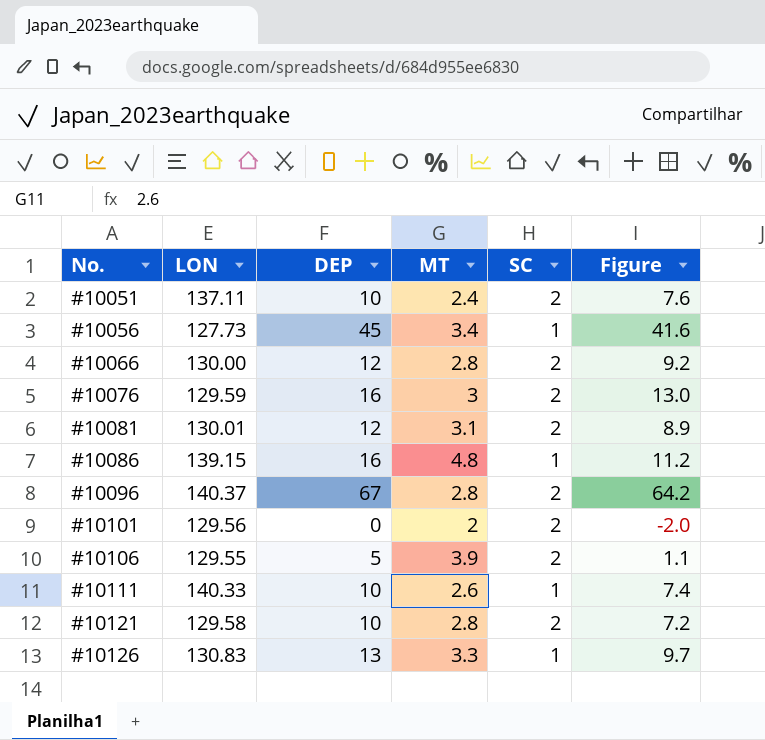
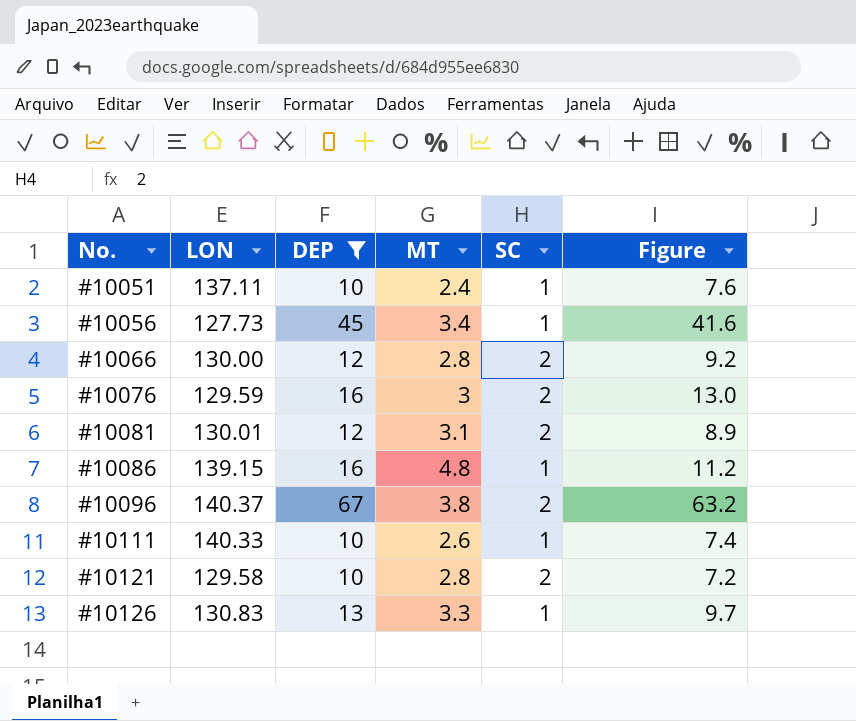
filter: none -> DEP >= 10
#10051 | SC: 2 -> 1
#10096 | MT: 2.8 -> 3.8
#10096 | Figure: 64.2 -> 63.2

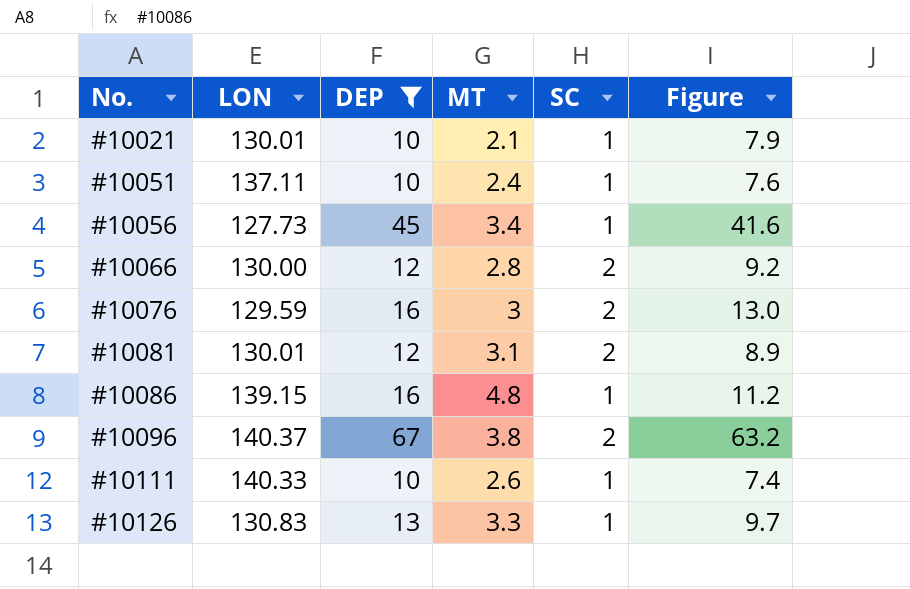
row #10121: 129.58 | 10 | 2.8 | 2 | 7.2 -> none
row #10021: none -> 130.01 | 10 | 2.1 | 1 | 7.9

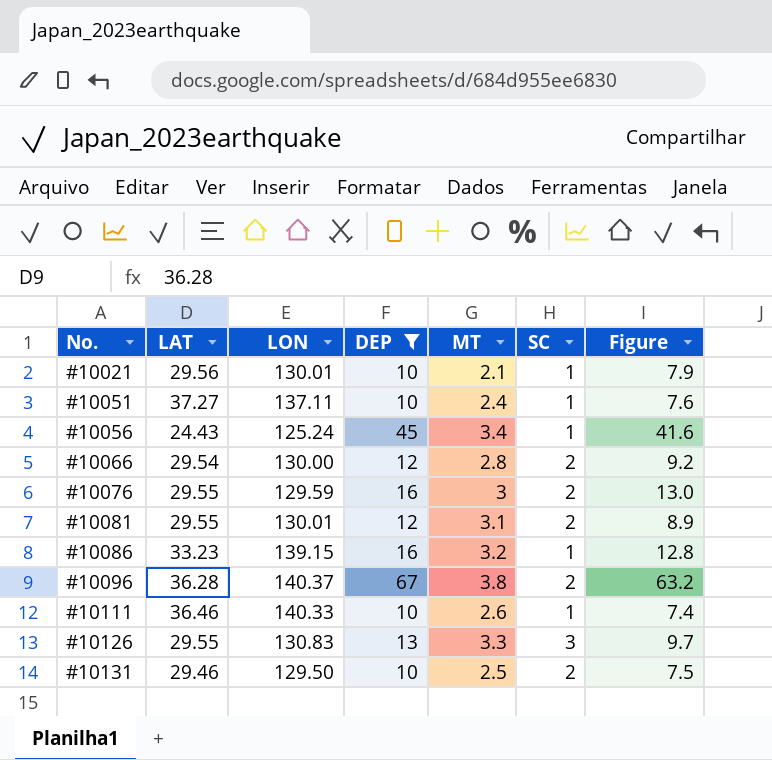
column LAT | position: none -> 2
#10056 | LON: 127.73 -> 125.24
#10086 | MT: 4.8 -> 3.2
#10086 | Figure: 11.2 -> 12.8
#10126 | SC: 1 -> 3
row #10131: none -> 29.46 | 129.50 | 10 | 2.5 | 2 | 7.5

